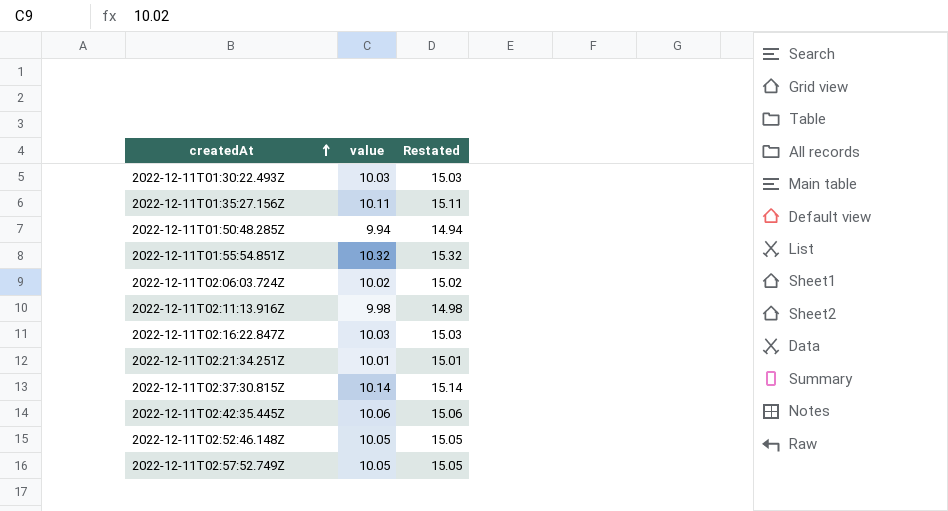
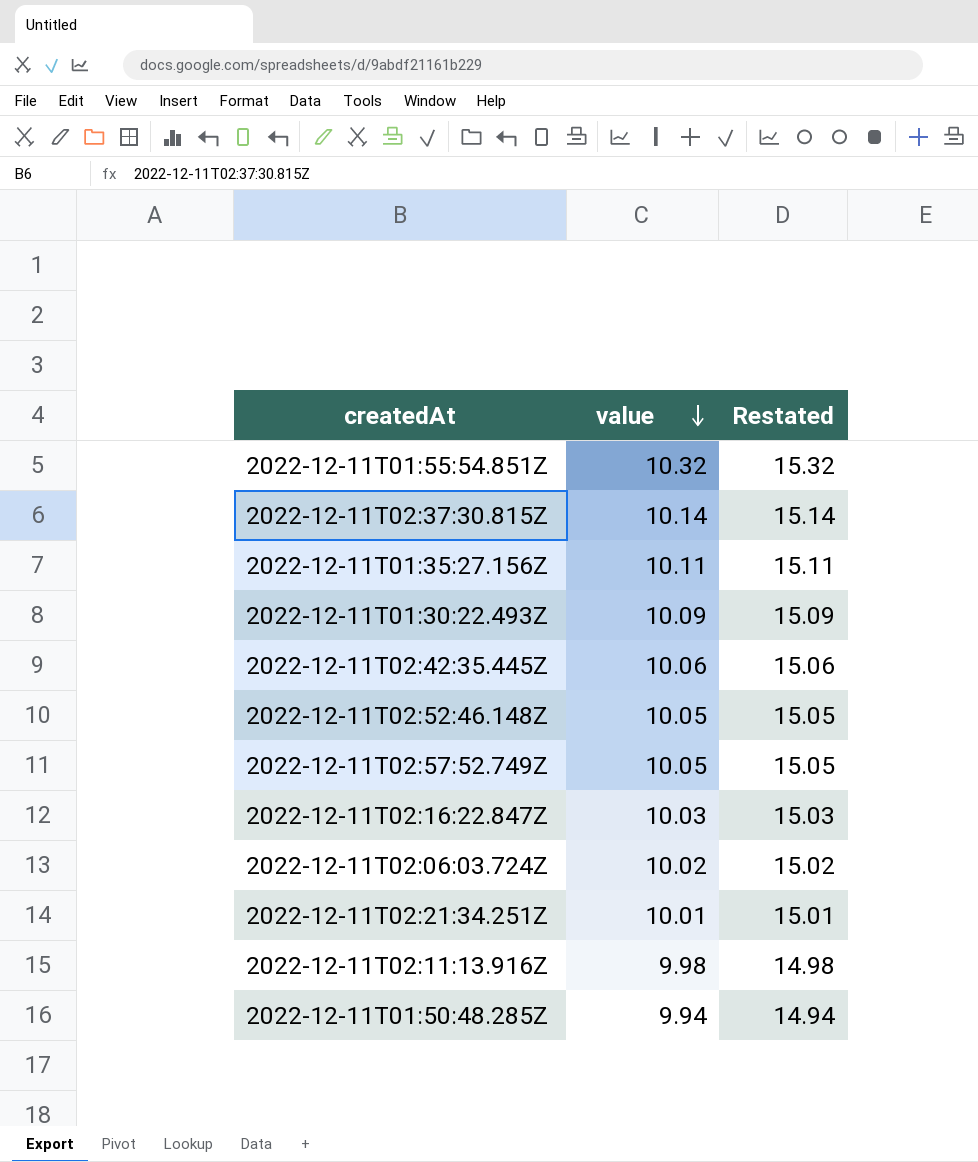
row order: createdAt ascending -> value descending
2022-12-11T01:30:22.493Z | value: 10.03 -> 10.09
2022-12-11T01:30:22.493Z | Restated: 15.03 -> 15.09

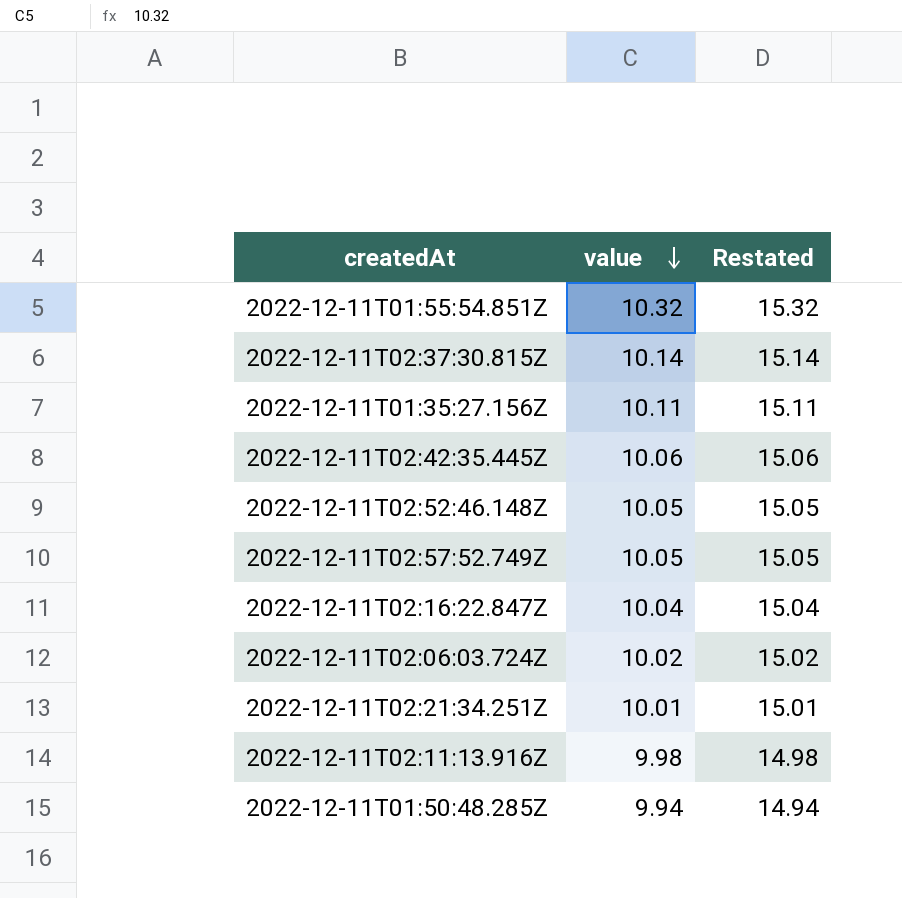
row 2022-12-11T01:30:22.493Z: 10.09 | 15.09 -> none
2022-12-11T02:16:22.847Z | value: 10.03 -> 10.04
2022-12-11T02:16:22.847Z | Restated: 15.03 -> 15.04

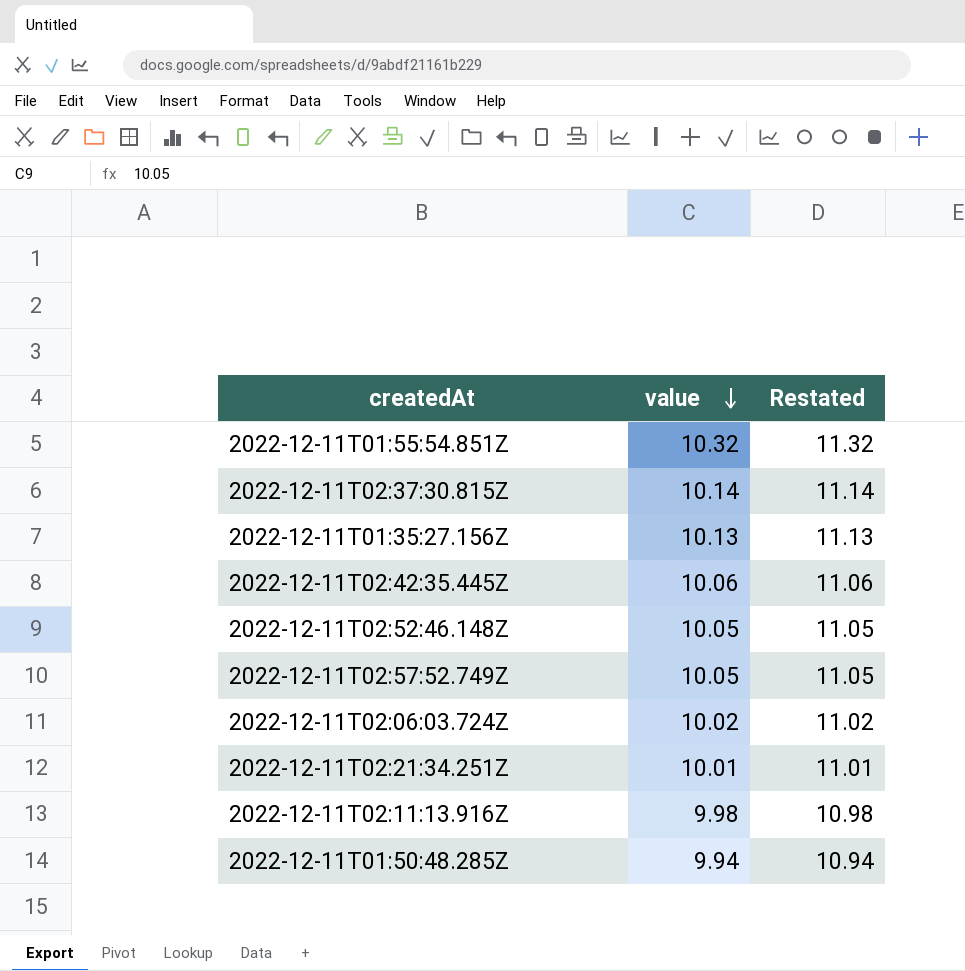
column Restated | formula: [value] + 5 -> [value] + 1
row 2022-12-11T02:16:22.847Z: 10.04 | 15.04 -> none
2022-12-11T01:35:27.156Z | value: 10.11 -> 10.13

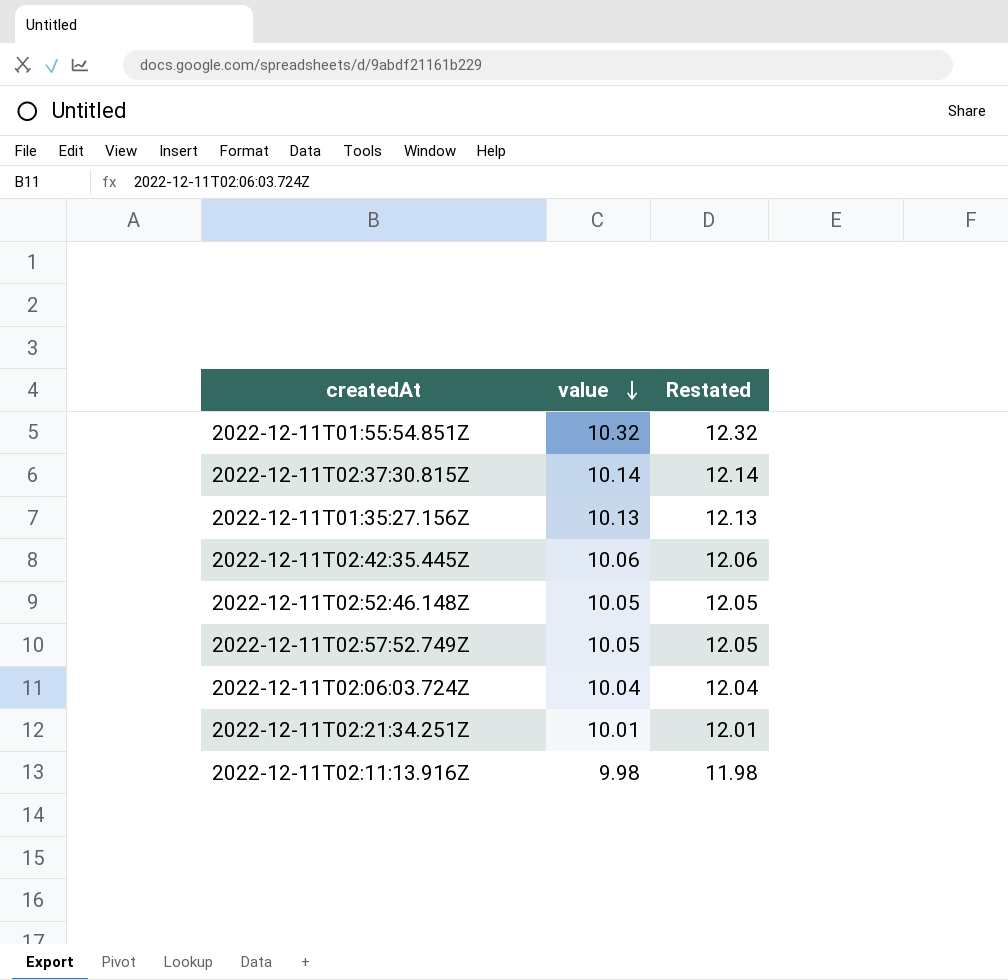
column Restated | formula: [value] + 1 -> [value] + 2
row 2022-12-11T01:50:48.285Z: 9.94 | 10.94 -> none
2022-12-11T02:06:03.724Z | value: 10.02 -> 10.04

